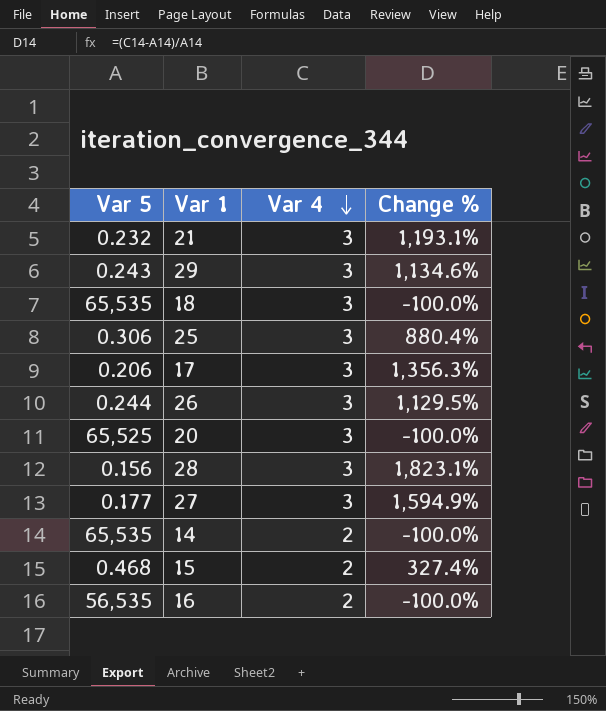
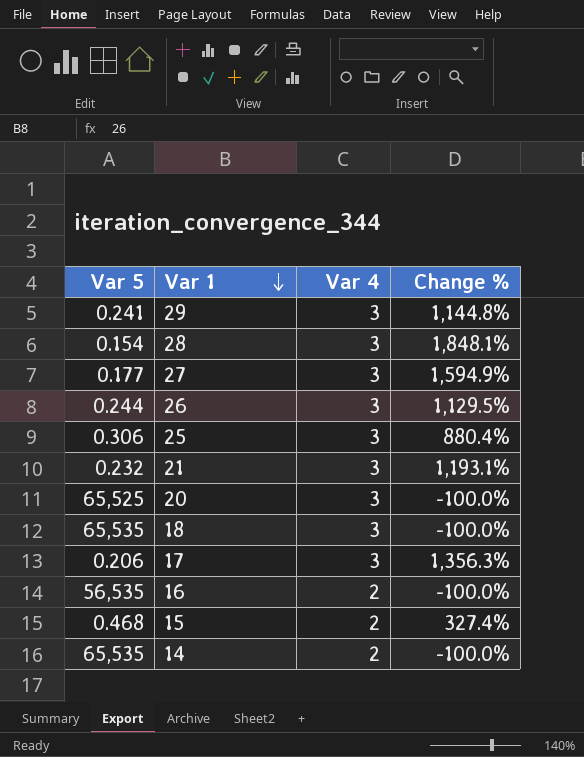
row order: Var 4 descending -> Var 1 descending
29 | Var 5: 0.243 -> 0.241
29 | Change %: 1,134.6% -> 1,144.8%
28 | Var 5: 0.156 -> 0.154
28 | Change %: 1,823.1% -> 1,848.1%

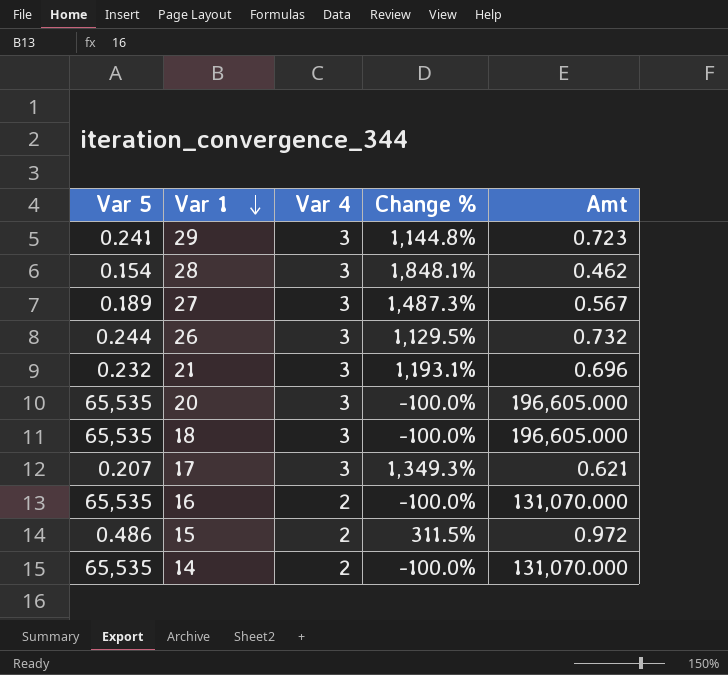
column Amt | formula: none -> [Var 5] * [Var 4]
row 25: 0.306 | 3 | 880.4% -> none
27 | Var 5: 0.177 -> 0.189
27 | Change %: 1,594.9% -> 1,487.3%
20 | Var 5: 65,525 -> 65,535
17 | Var 5: 0.206 -> 0.207
17 | Change %: 1,356.3% -> 1,349.3%
16 | Var 5: 56,535 -> 65,535
15 | Var 5: 0.468 -> 0.486
15 | Change %: 327.4% -> 311.5%

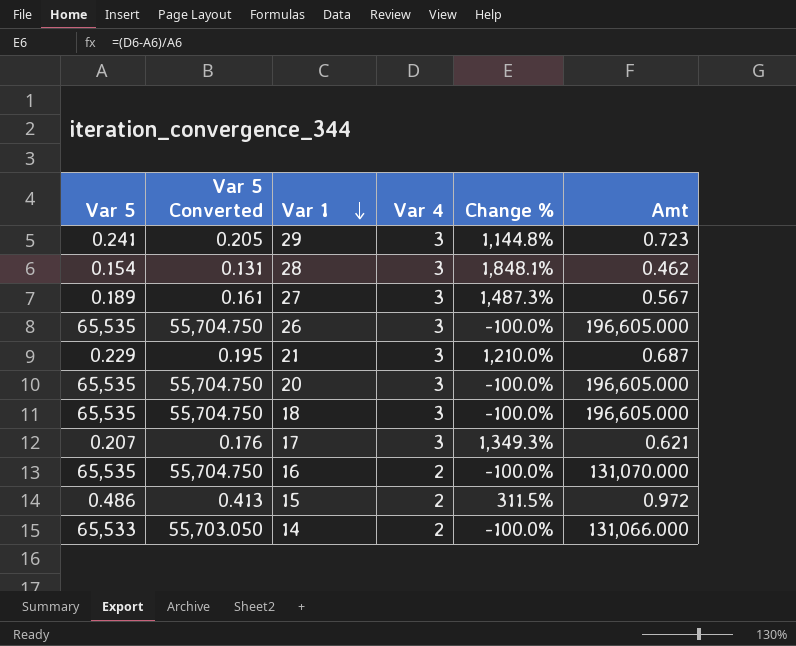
column Var 5 Converted | formula: none -> [Var 5] * 0.85
26 | Var 5: 0.244 -> 65,535
26 | Change %: 1,129.5% -> -100.0%
26 | Amt: 0.732 -> 196,605.000
21 | Var 5: 0.232 -> 0.229
21 | Change %: 1,193.1% -> 1,210.0%
21 | Amt: 0.696 -> 0.687
14 | Var 5: 65,535 -> 65,533
14 | Amt: 131,070.000 -> 131,066.000

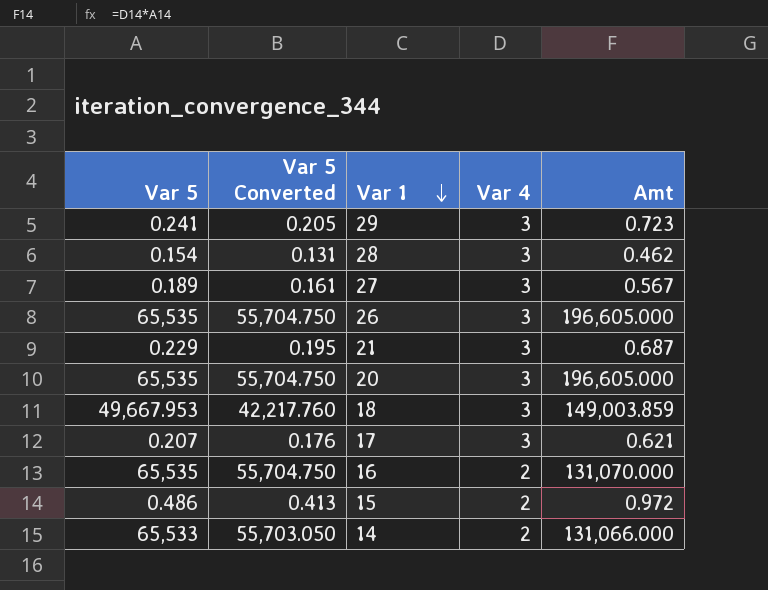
column Change % | formula: ([Var 4] - [Var 5]) / [Var 5] -> none
18 | Var 5: 65,535 -> 49,667.953
18 | Var 5 Converted: 55,704.750 -> 42,217.760
18 | Amt: 196,605.000 -> 149,003.859

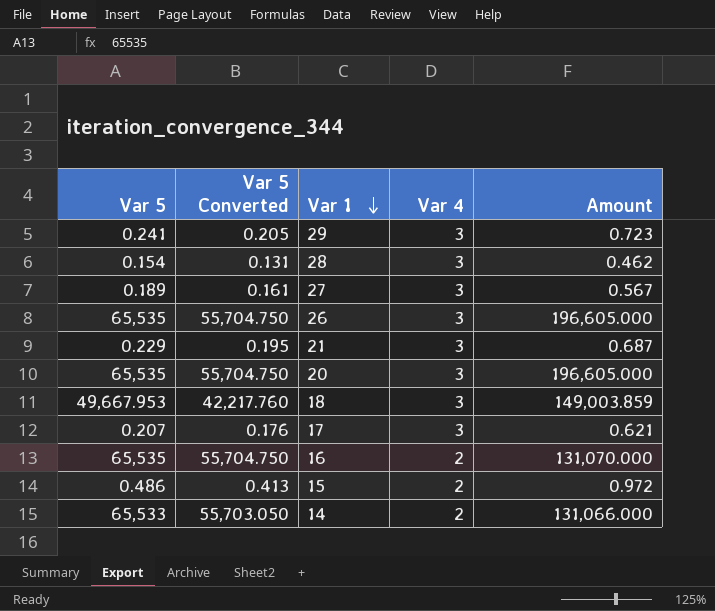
column name: Amt -> Amount

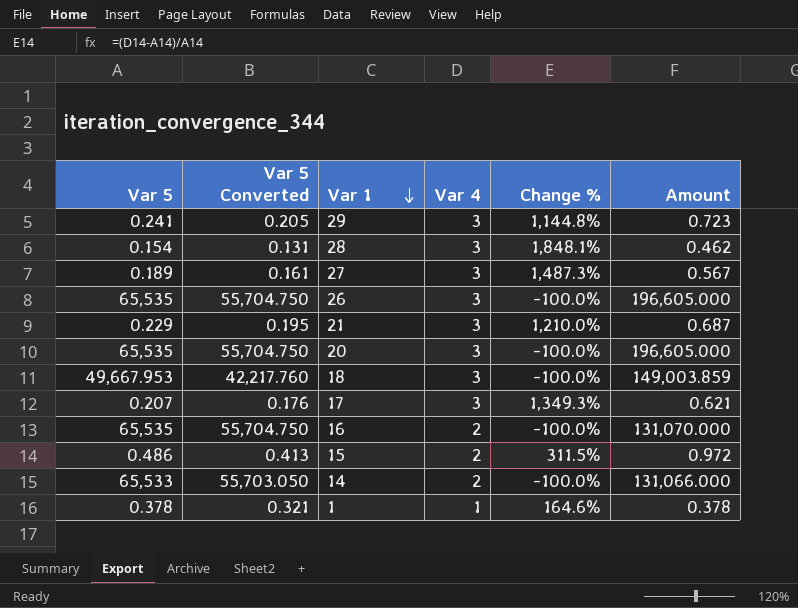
column Change % | formula: none -> ([Var 4] - [Var 5]) / [Var 5]
row 1: none -> 0.378 | 0.321 | 1 | 164.6% | 0.378

